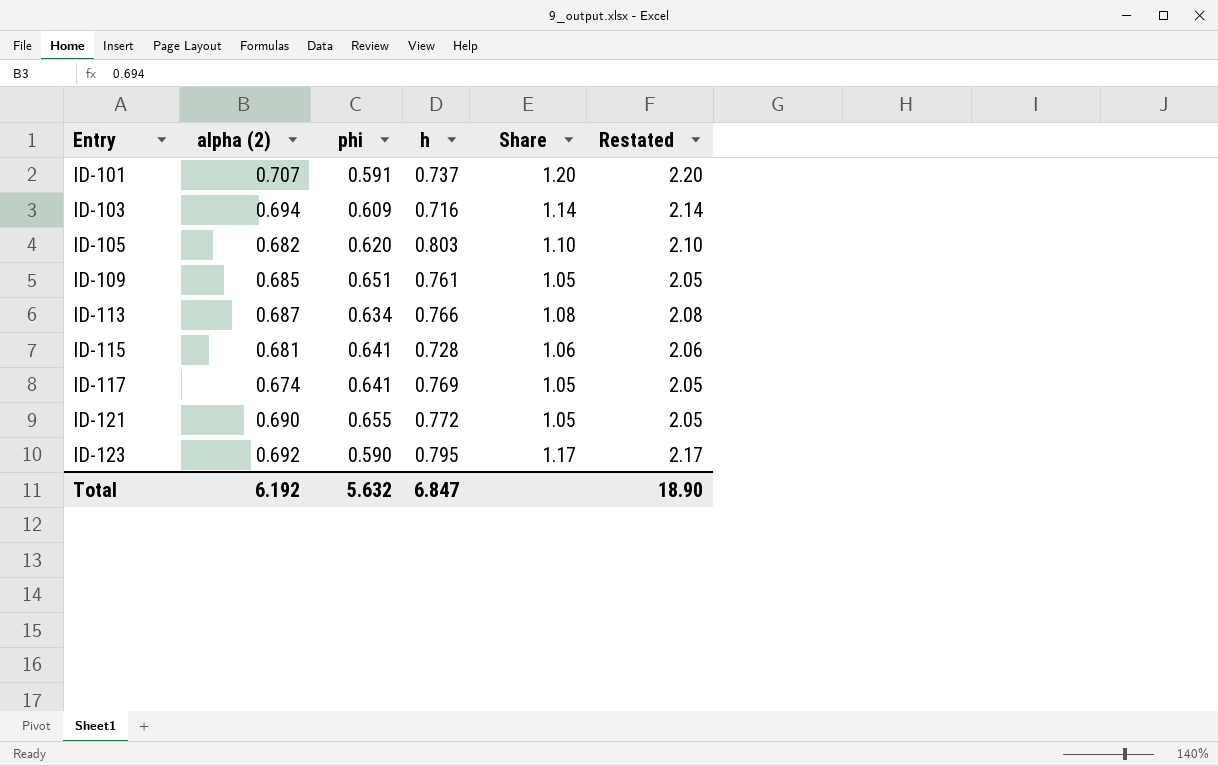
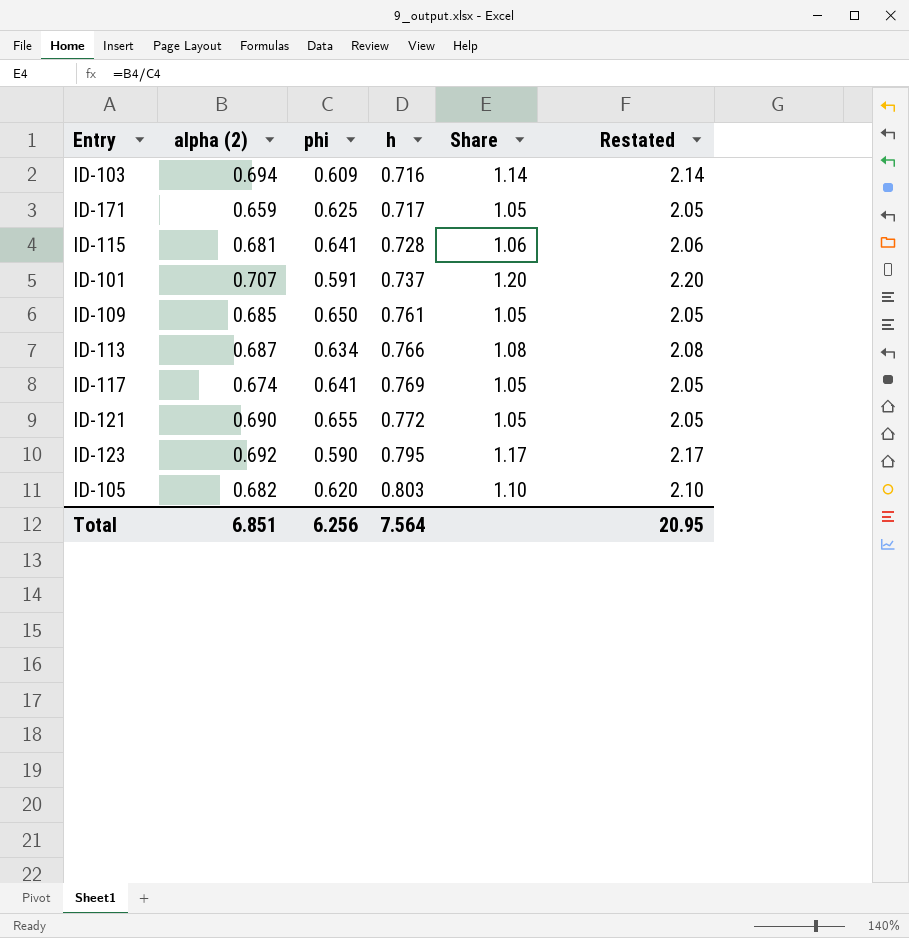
row order: Entry ascending -> h ascending
row ID-171: none -> 0.659 | 0.625 | 0.717 | 1.05 | 2.05
ID-109 | phi: 0.651 -> 0.650
Total | alpha (2): 6.192 -> 6.851
Total | phi: 5.632 -> 6.256
Total | h: 6.847 -> 7.564
Total | Restated: 18.90 -> 20.95

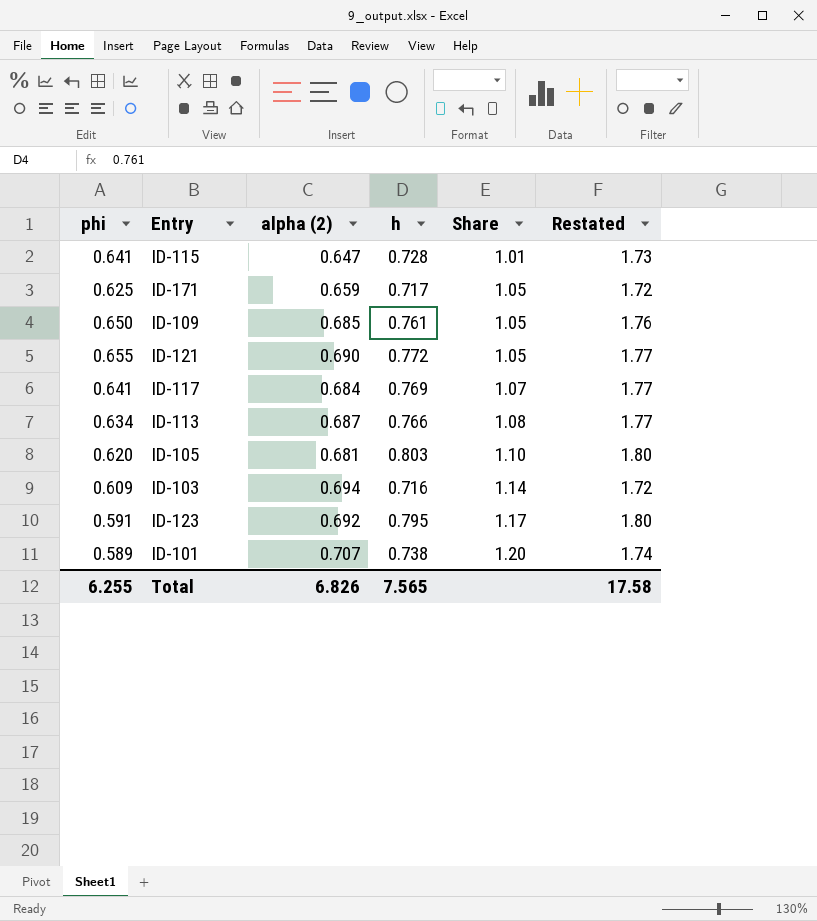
row order: h ascending -> Share ascending
column phi | position: 3 -> 1
column Restated | formula: [Share] + 1 -> [h] + 1
ID-115 | alpha (2): 0.681 -> 0.647
ID-115 | Share: 1.06 -> 1.01
ID-117 | alpha (2): 0.674 -> 0.684
ID-117 | Share: 1.05 -> 1.07
ID-105 | alpha (2): 0.682 -> 0.681
ID-123 | phi: 0.590 -> 0.591
ID-101 | phi: 0.591 -> 0.589
ID-101 | h: 0.737 -> 0.738
Total | phi: 6.256 -> 6.255
Total | alpha (2): 6.851 -> 6.826
Total | h: 7.564 -> 7.565
Total | Restated: 20.95 -> 17.58

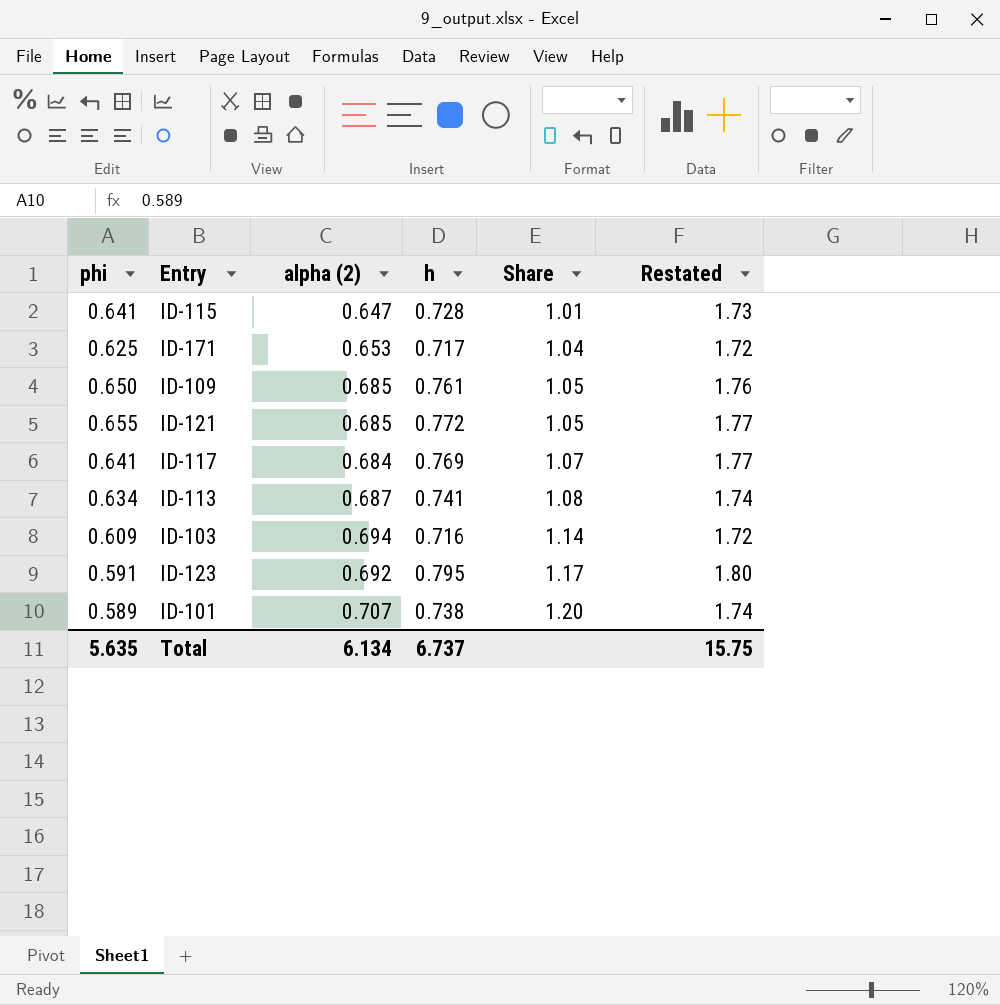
row ID-105: 0.620 | 0.681 | 0.803 | 1.10 | 1.80 -> none
ID-171 | alpha (2): 0.659 -> 0.653
ID-171 | Share: 1.05 -> 1.04
ID-121 | alpha (2): 0.690 -> 0.685
ID-113 | h: 0.766 -> 0.741
ID-113 | Restated: 1.77 -> 1.74
Total | phi: 6.255 -> 5.635
Total | alpha (2): 6.826 -> 6.134
Total | h: 7.565 -> 6.737
Total | Restated: 17.58 -> 15.75

